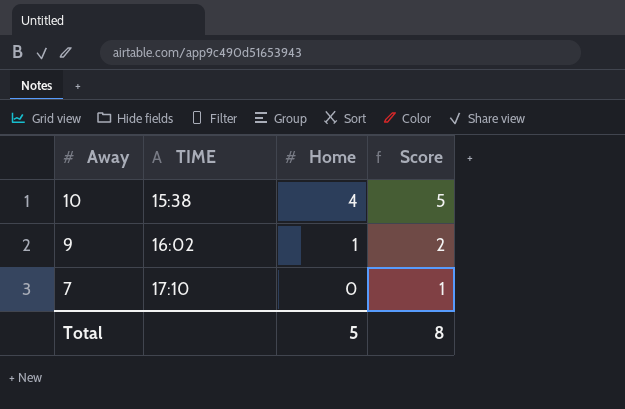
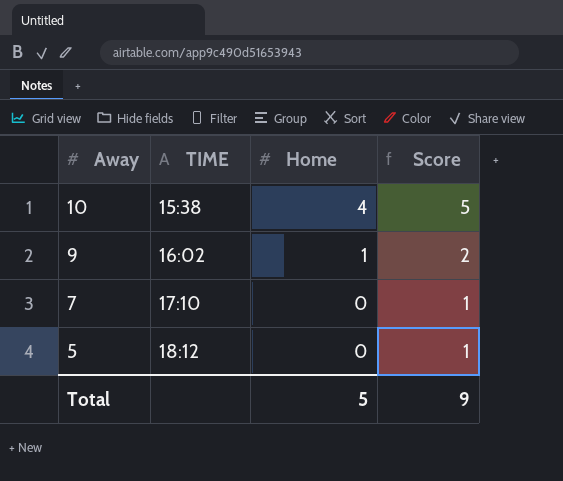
row 5: none -> 18:12 | 0 | 1
Total | Score: 8 -> 9

